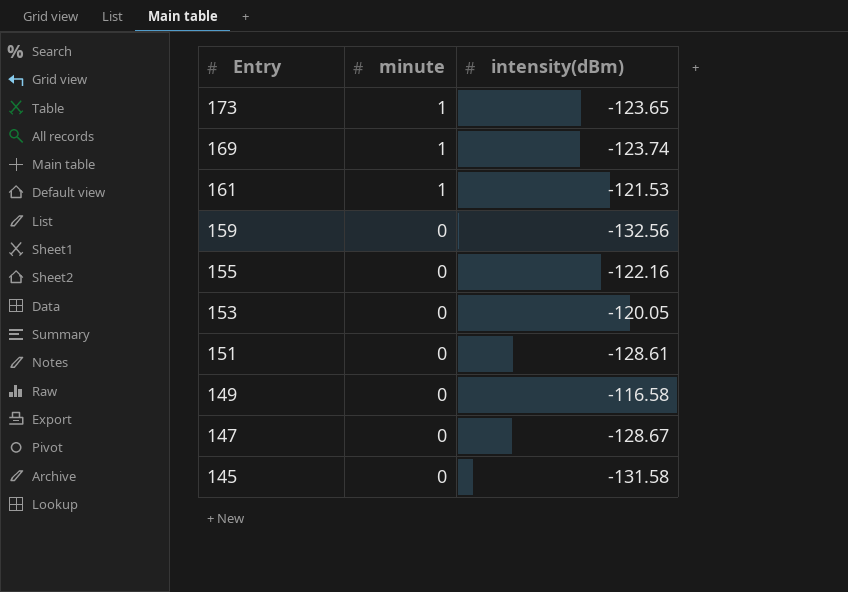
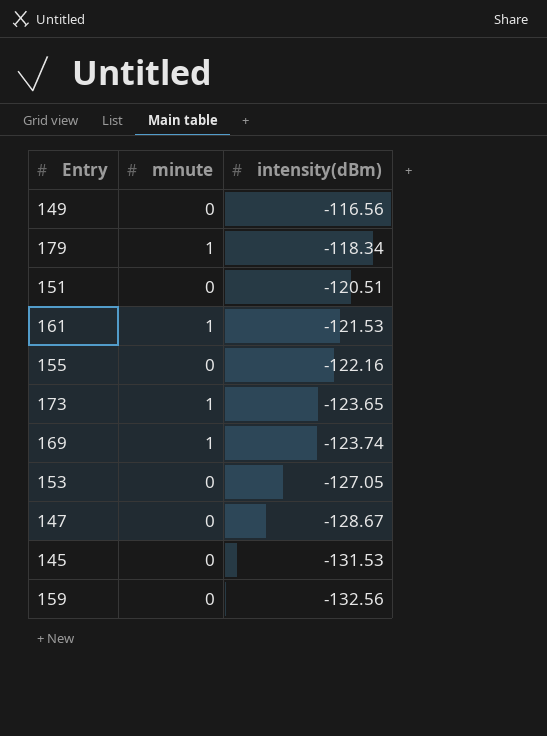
row order: Entry descending -> intensity(dBm) descending
149 | intensity(dBm): -116.58 -> -116.56
row 179: none -> 1 | -118.34
151 | intensity(dBm): -128.61 -> -120.51
153 | intensity(dBm): -120.05 -> -127.05
145 | intensity(dBm): -131.58 -> -131.53

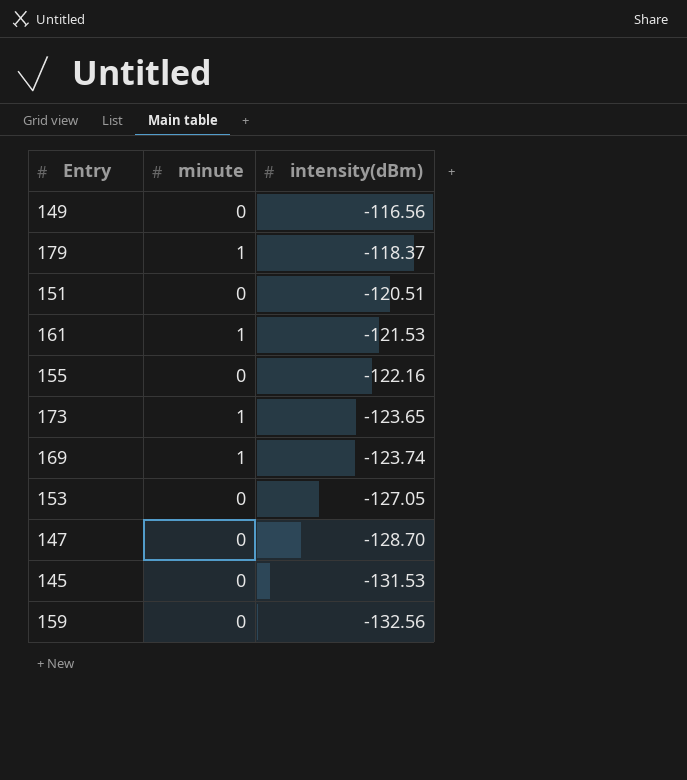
179 | intensity(dBm): -118.34 -> -118.37
147 | intensity(dBm): -128.67 -> -128.70

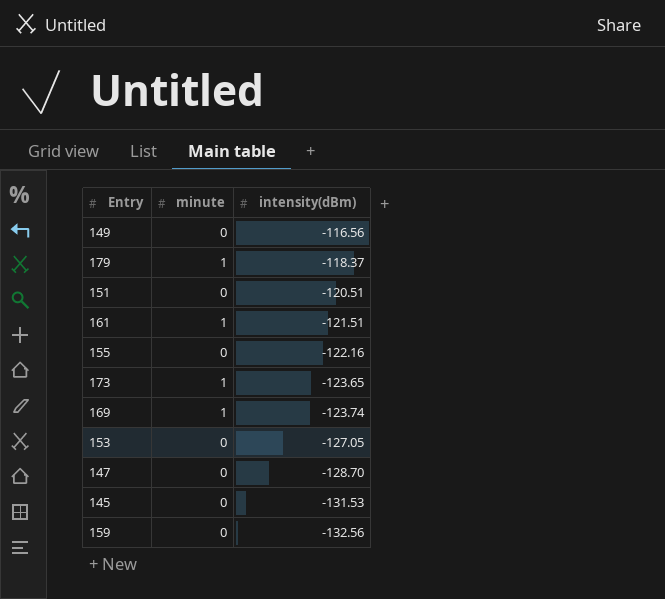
161 | intensity(dBm): -121.53 -> -121.51

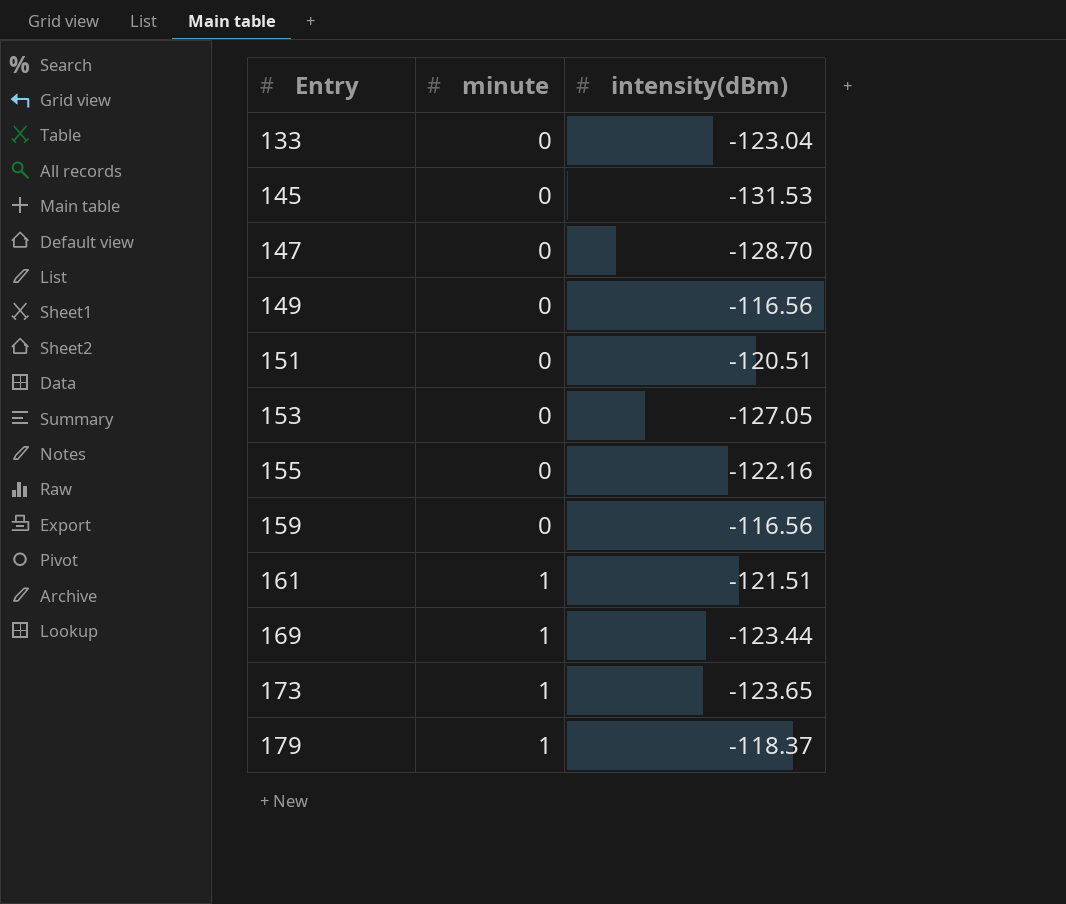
row order: intensity(dBm) descending -> Entry ascending
row 133: none -> 0 | -123.04
159 | intensity(dBm): -132.56 -> -116.56
169 | intensity(dBm): -123.74 -> -123.44

